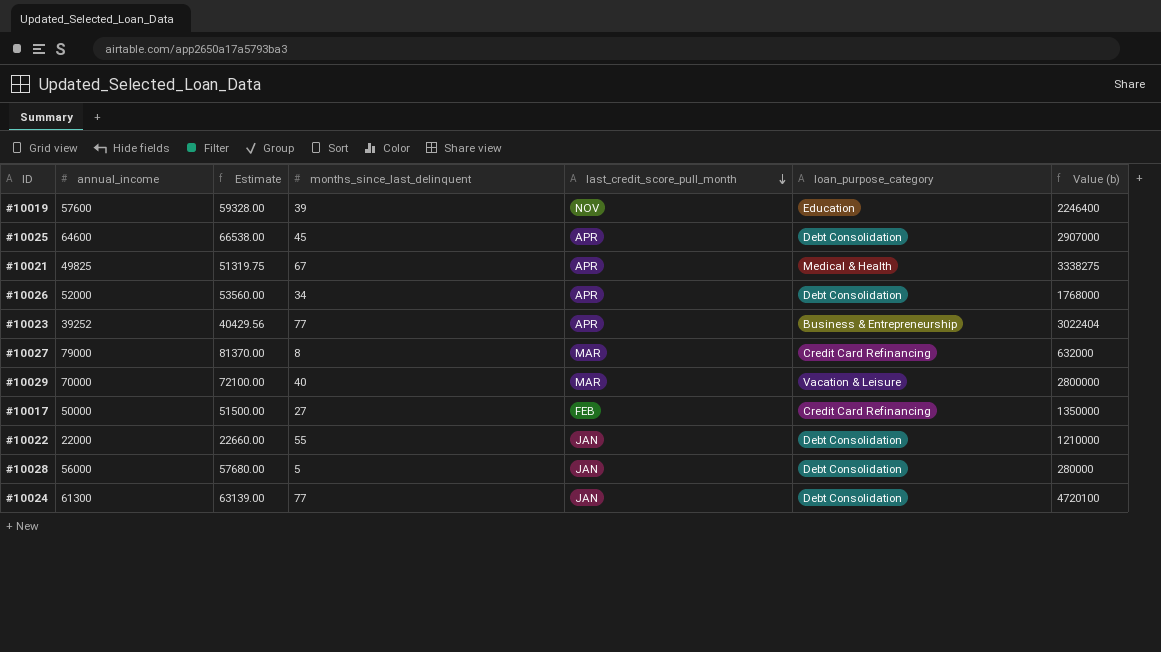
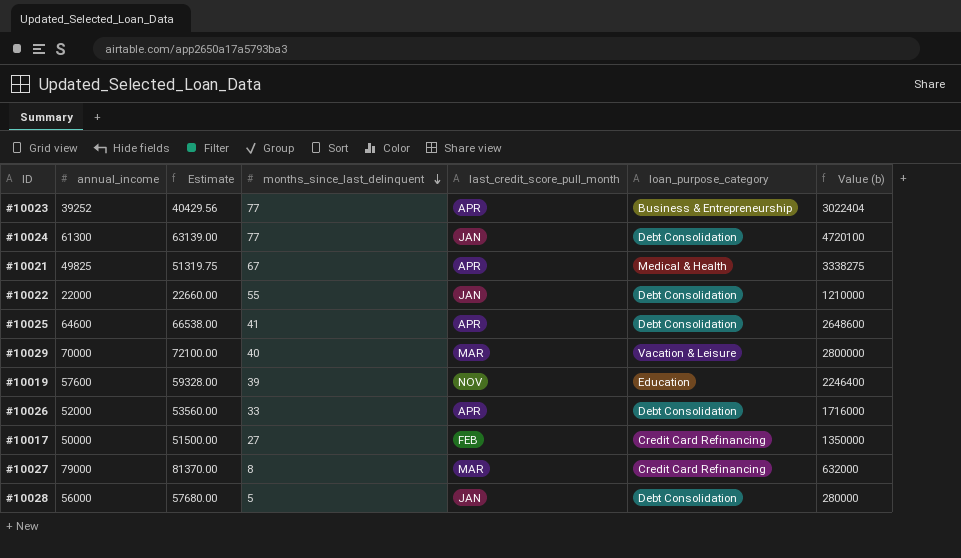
row order: last_credit_score_pull_month descending -> months_since_last_delinquent descending
#10025 | months_since_last_delinquent: 45 -> 41
#10025 | Value (b): 2907000 -> 2648600
#10026 | months_since_last_delinquent: 34 -> 33
#10026 | Value (b): 1768000 -> 1716000

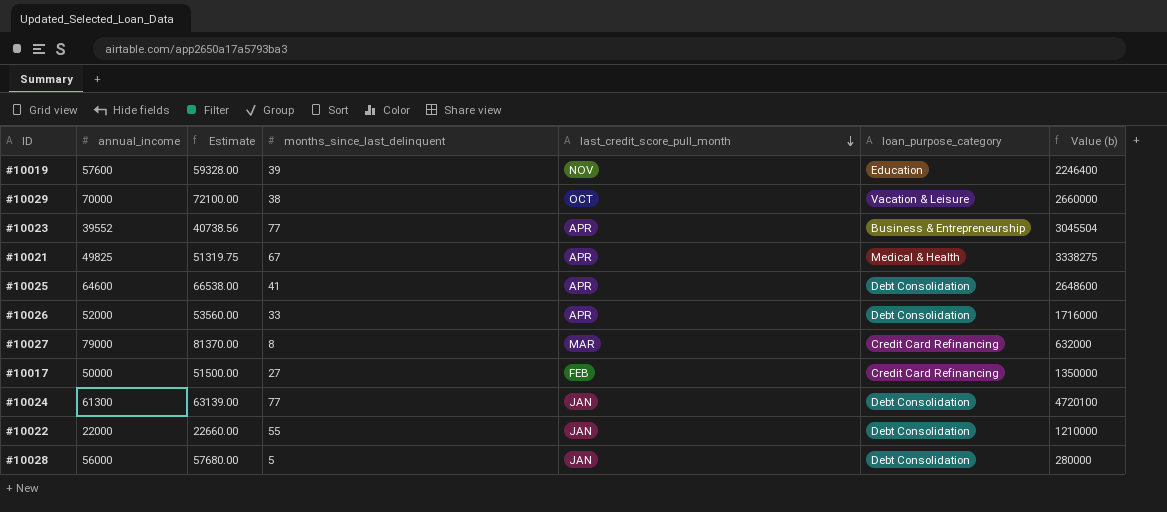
row order: months_since_last_delinquent descending -> last_credit_score_pull_month descending
#10029 | months_since_last_delinquent: 40 -> 38
#10029 | last_credit_score_pull_month: MAR -> OCT
#10029 | Value (b): 2800000 -> 2660000
#10023 | annual_income: 39252 -> 39552
#10023 | Estimate: 40429.56 -> 40738.56
#10023 | Value (b): 3022404 -> 3045504

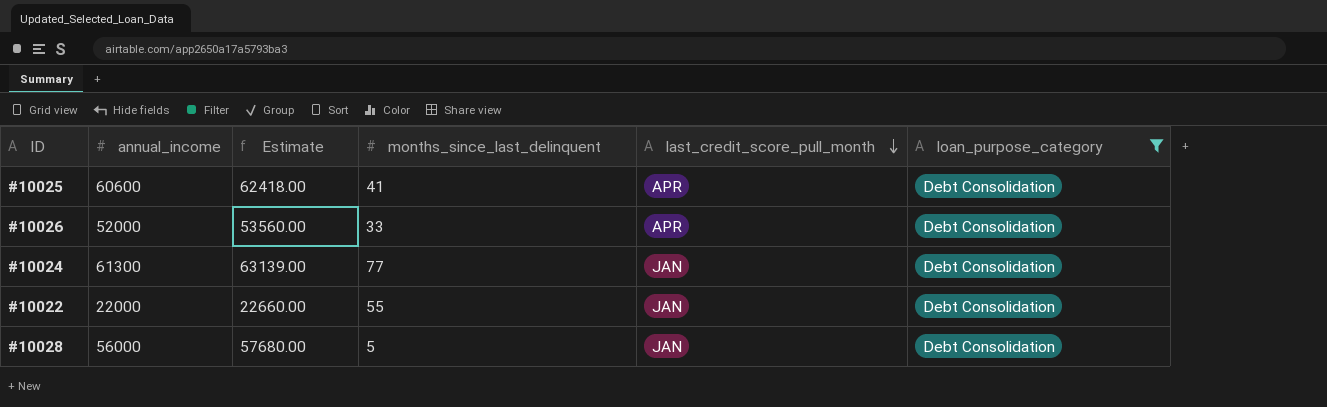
filter: none -> loan_purpose_category = Debt Consolidation
column Value (b) | formula: [annual_income] * [months_since_last_delinquent] -> none
#10025 | annual_income: 64600 -> 60600
#10025 | Estimate: 66538.00 -> 62418.00

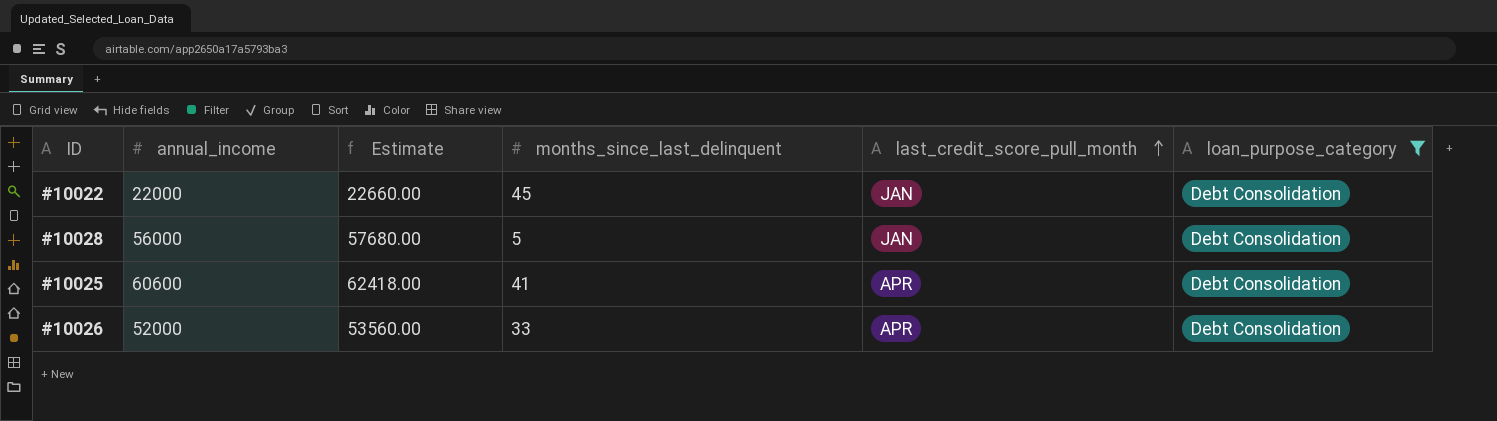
row order: last_credit_score_pull_month descending -> last_credit_score_pull_month ascending
row #10024: 61300 | 63139.00 | 77 | JAN | Debt Consolidation -> none
#10022 | months_since_last_delinquent: 55 -> 45

